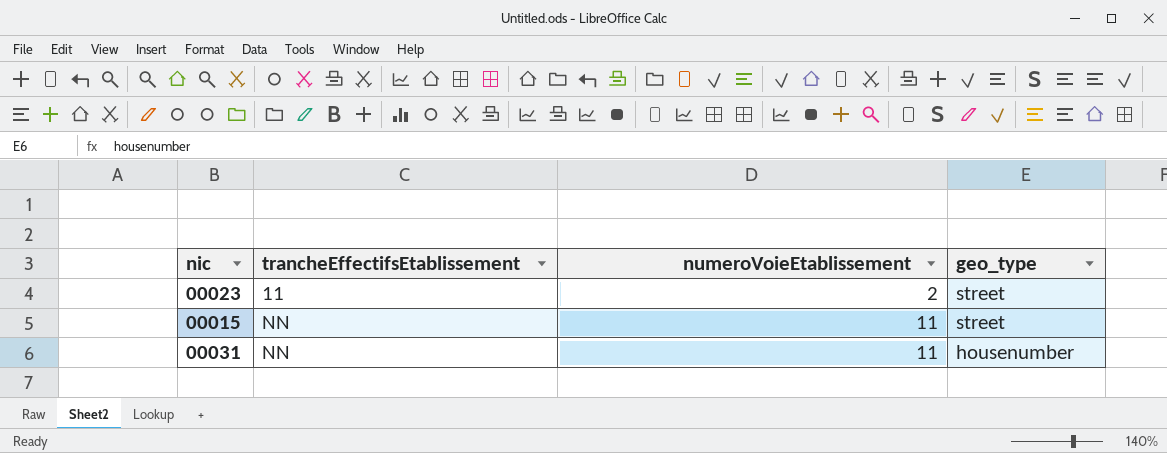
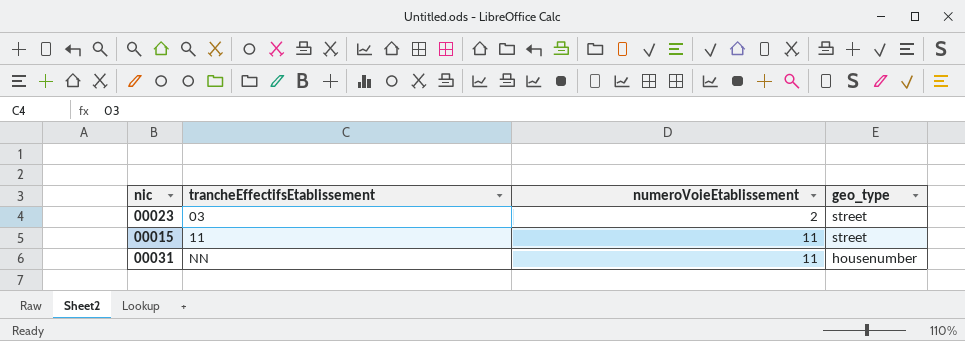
00023 | trancheEffectifsEtablissement: 11 -> 03
00015 | trancheEffectifsEtablissement: NN -> 11

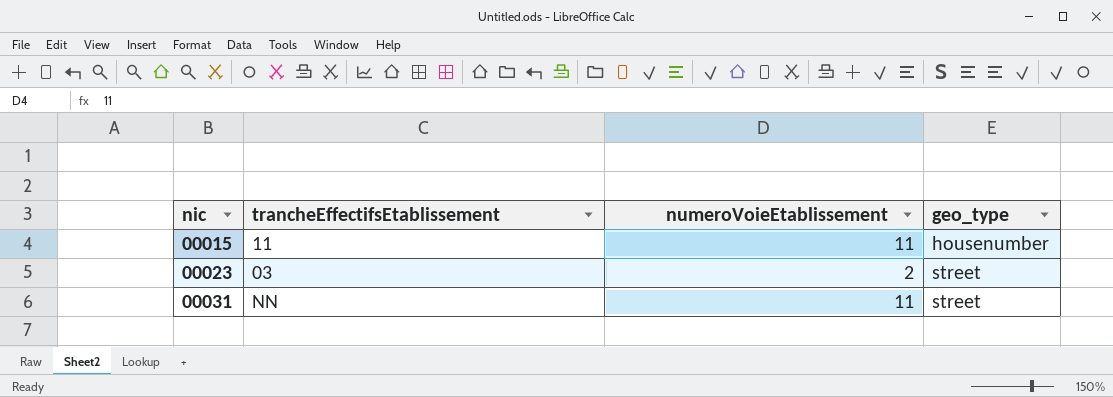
row order: trancheEffectifsEtablissement ascending -> nic ascending
00015 | geo_type: street -> housenumber
00031 | geo_type: housenumber -> street

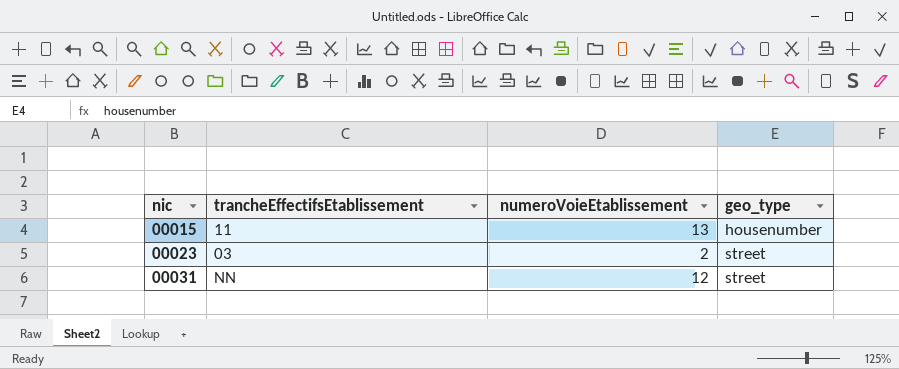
00015 | numeroVoieEtablissement: 11 -> 13
00031 | numeroVoieEtablissement: 11 -> 12

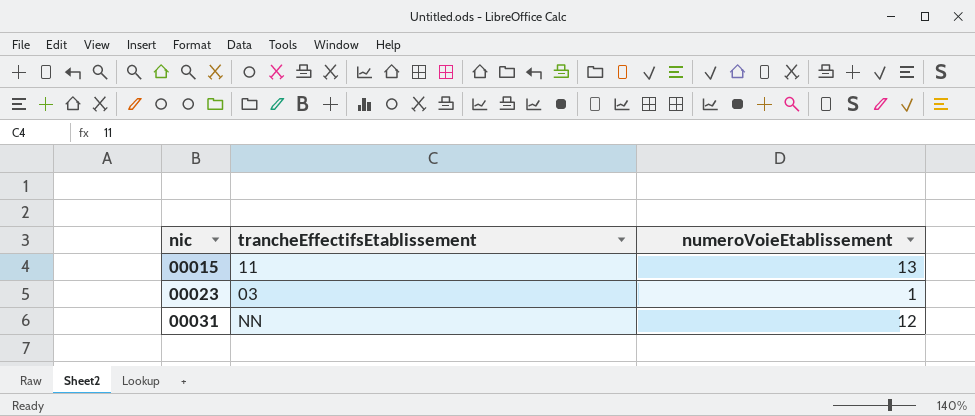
column geo_type | position: 4 -> none
00023 | numeroVoieEtablissement: 2 -> 1

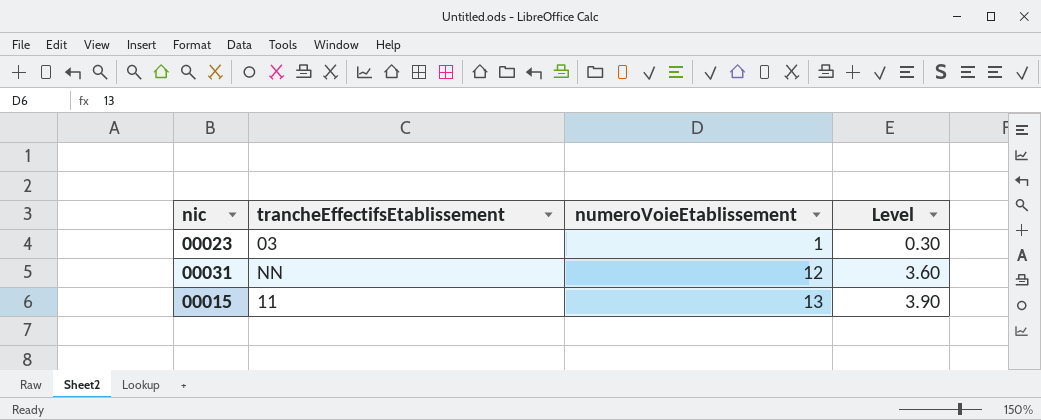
row order: nic ascending -> numeroVoieEtablissement ascending
column Level | formula: none -> [numeroVoieEtablissement] * 0.3

